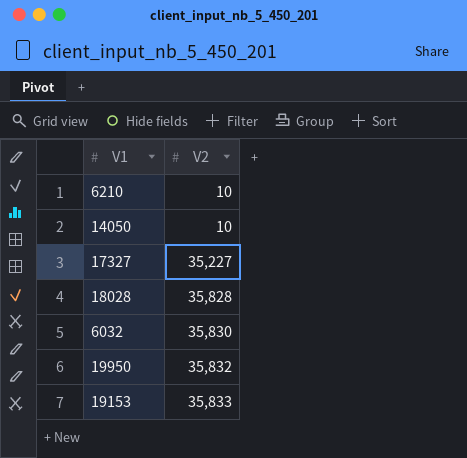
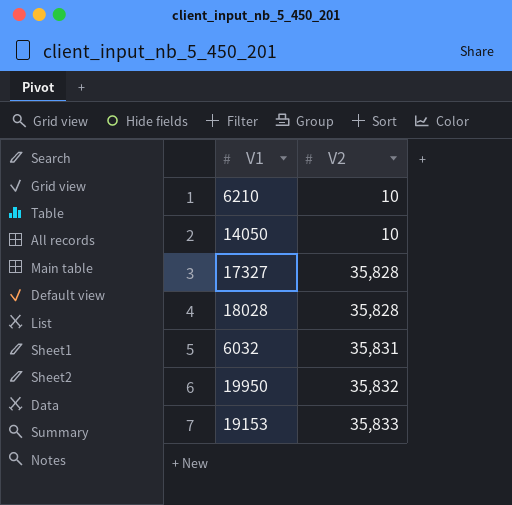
17327 | V2: 35,227 -> 35,828
6032 | V2: 35,830 -> 35,831

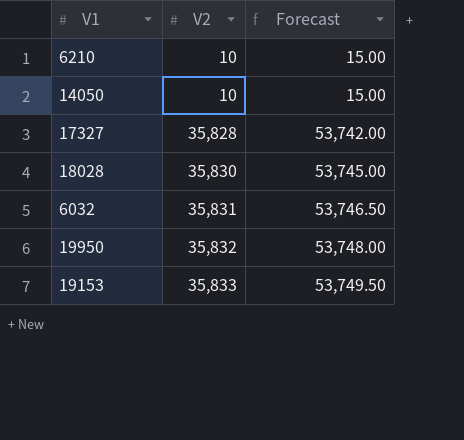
column Forecast | formula: none -> [V2] * 1.5
18028 | V2: 35,828 -> 35,830

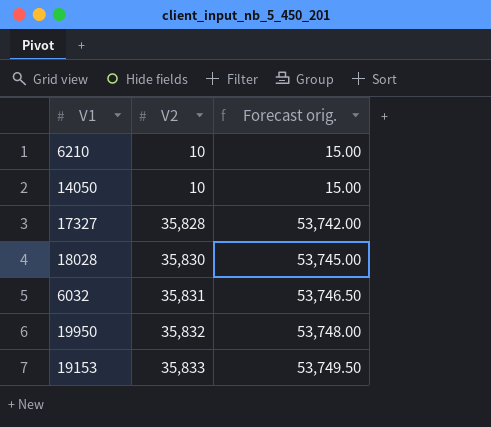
column name: Forecast -> Forecast orig.

